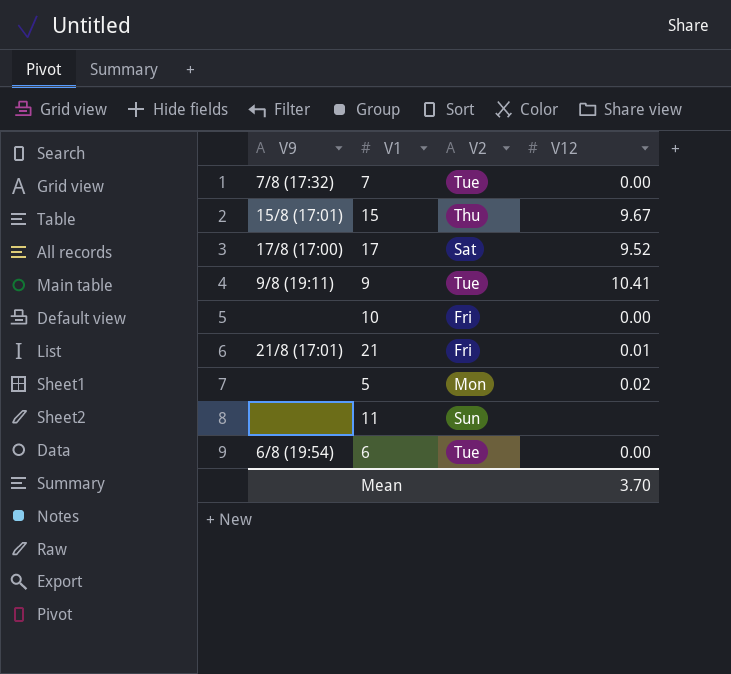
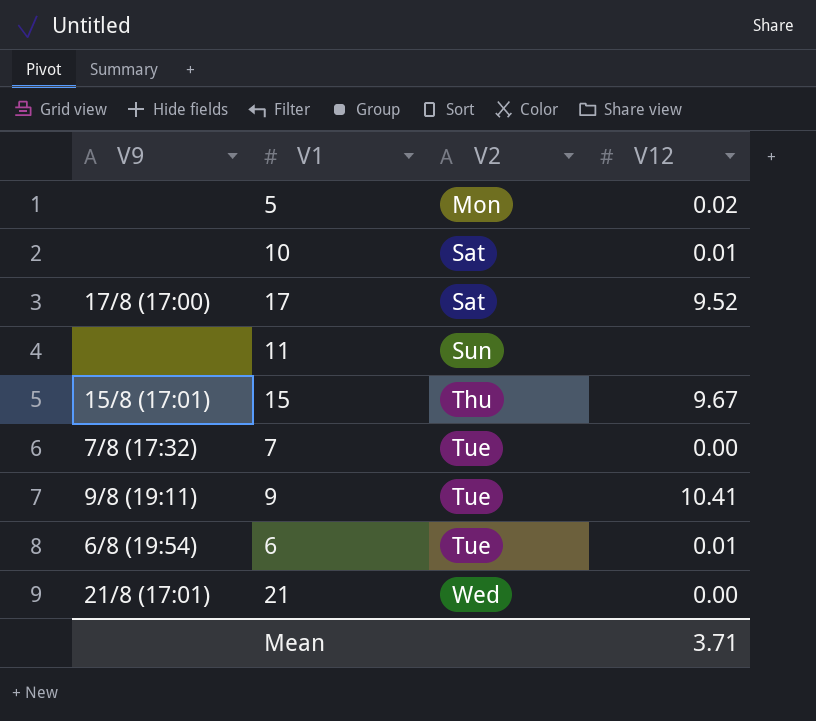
row order: none -> V2 ascending
10 | V2: Fri -> Sat
10 | V12: 0.00 -> 0.01
6 | V12: 0.00 -> 0.01
21 | V2: Fri -> Wed
21 | V12: 0.01 -> 0.00
Mean | V12: 3.70 -> 3.71

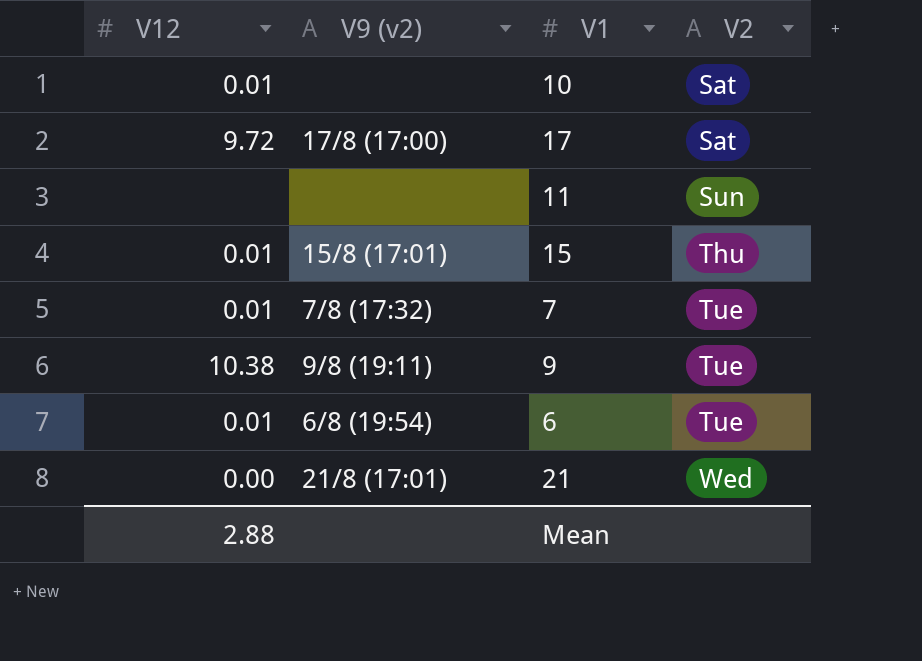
column V12 | position: 4 -> 1
column name: V9 -> V9 (v2)
row 5: none | Mon | 0.02 -> none
17 | V12: 9.52 -> 9.72
15 | V12: 9.67 -> 0.01
7 | V12: 0.00 -> 0.01
9 | V12: 10.41 -> 10.38
Mean | V12: 3.71 -> 2.88

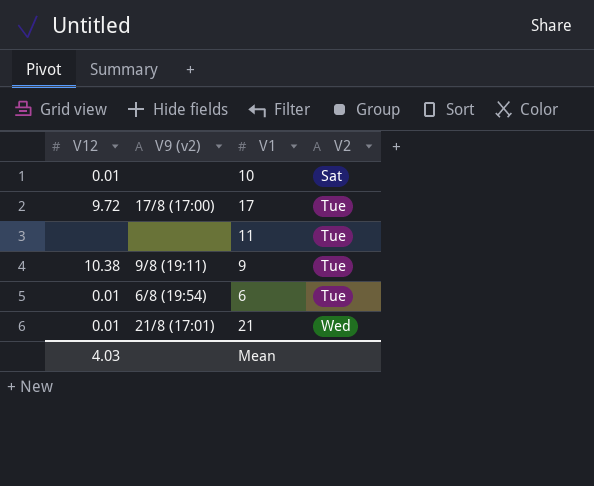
row 15: 0.01 | 15/8 (17:01) | Thu -> none
row 7: 0.01 | 7/8 (17:32) | Tue -> none
17 | V2: Sat -> Tue
11 | V2: Sun -> Tue
21 | V12: 0.00 -> 0.01
Mean | V12: 2.88 -> 4.03

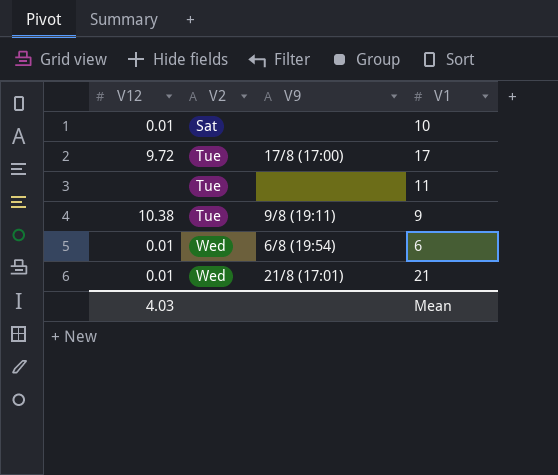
column V2 | position: 4 -> 2
column name: V9 (v2) -> V9
6 | V2: Tue -> Wed

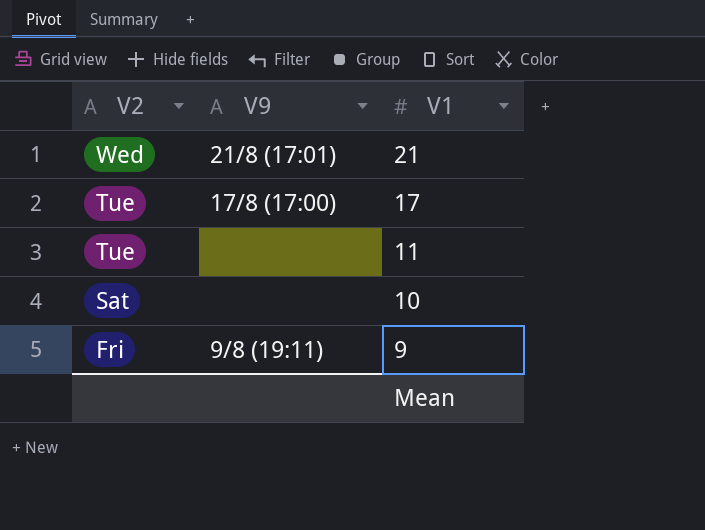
row order: V2 ascending -> V2 descending
column V12 | position: 1 -> none
row 6: 0.01 | Wed | 6/8 (19:54) -> none
9 | V2: Tue -> Fri

